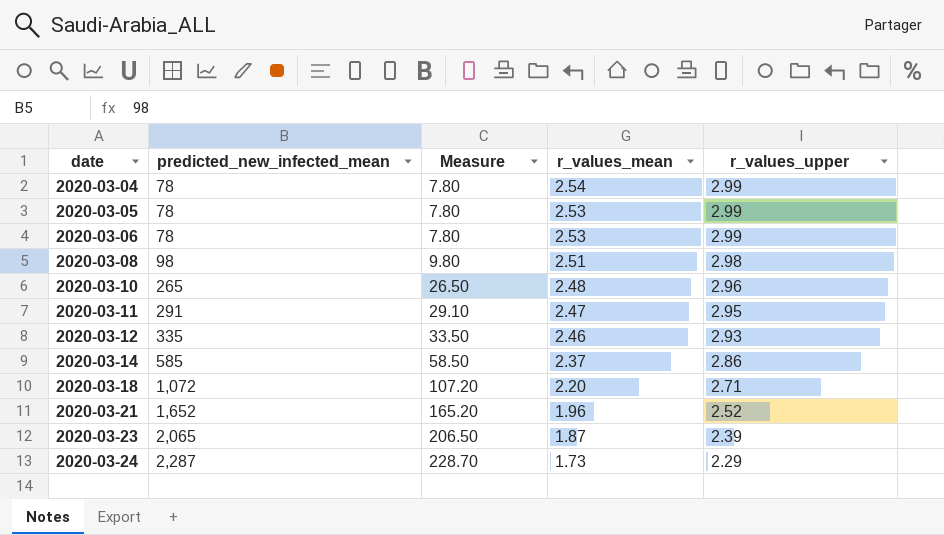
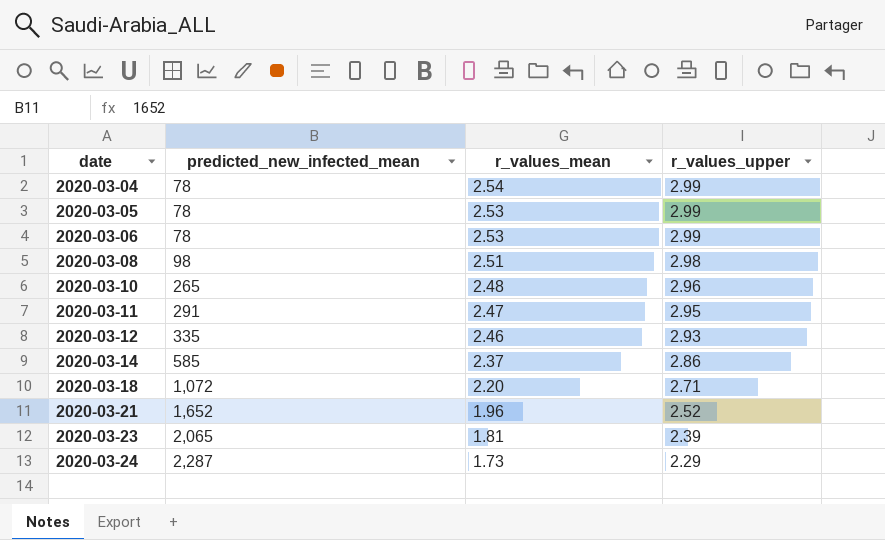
column Measure | formula: [predicted_new_infected_mean] * 0.1 -> none
2020-03-23 | r_values_mean: 1.87 -> 1.81

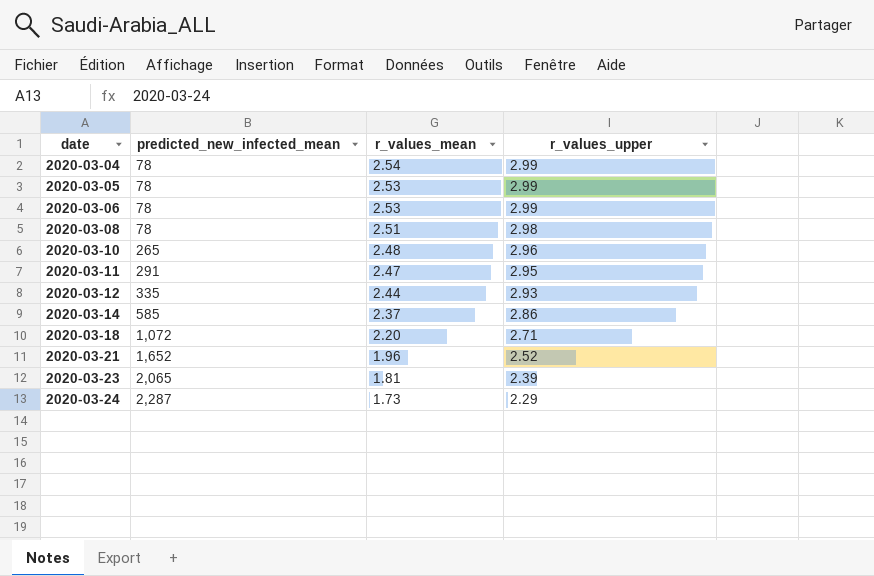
2020-03-08 | predicted_new_infected_mean: 98 -> 78
2020-03-12 | r_values_mean: 2.46 -> 2.44

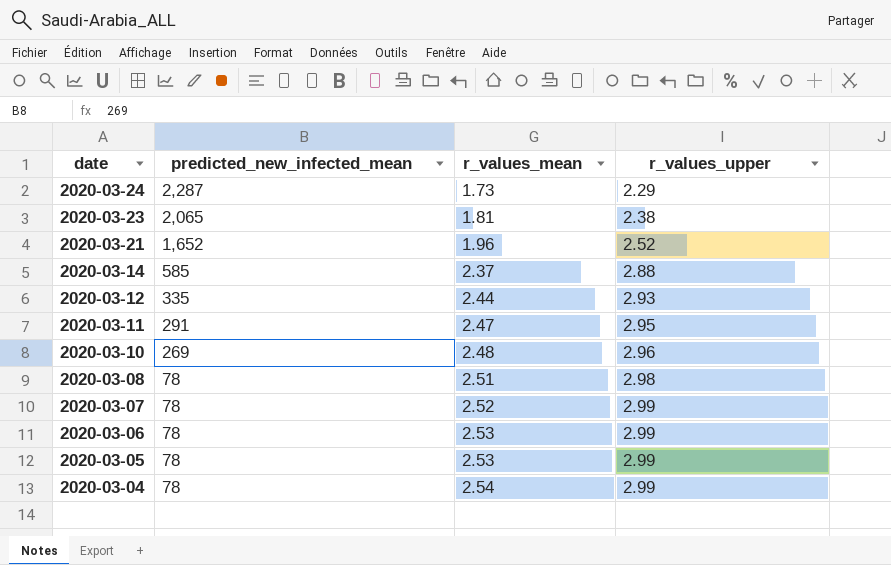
row order: date ascending -> date descending
row 2020-03-18: 1,072 | 2.20 | 2.71 -> none
2020-03-23 | r_values_upper: 2.39 -> 2.38
2020-03-14 | r_values_upper: 2.86 -> 2.88
2020-03-10 | predicted_new_infected_mean: 265 -> 269
row 2020-03-07: none -> 78 | 2.52 | 2.99

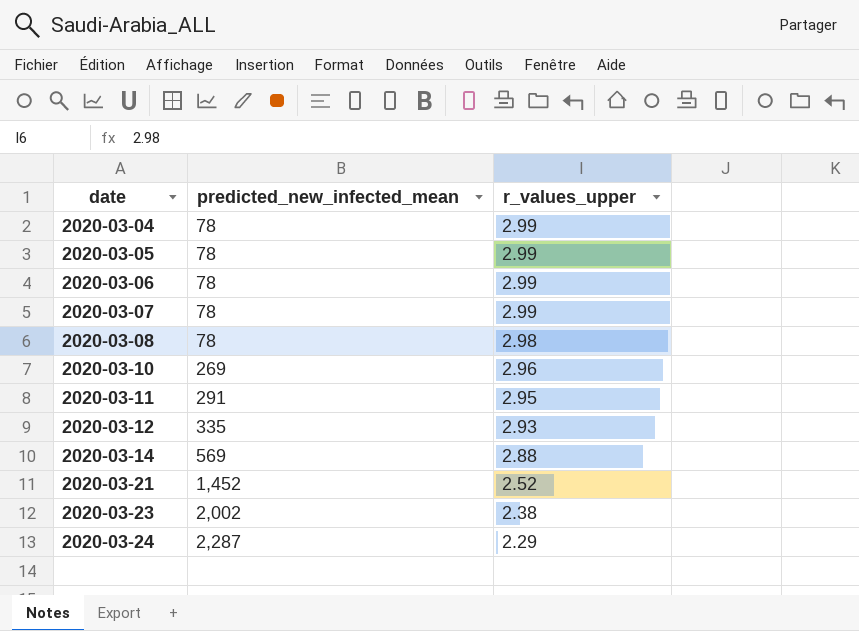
row order: date descending -> date ascending
column r_values_mean | position: 3 -> none
2020-03-14 | predicted_new_infected_mean: 585 -> 569
2020-03-21 | predicted_new_infected_mean: 1,652 -> 1,452
2020-03-23 | predicted_new_infected_mean: 2,065 -> 2,002

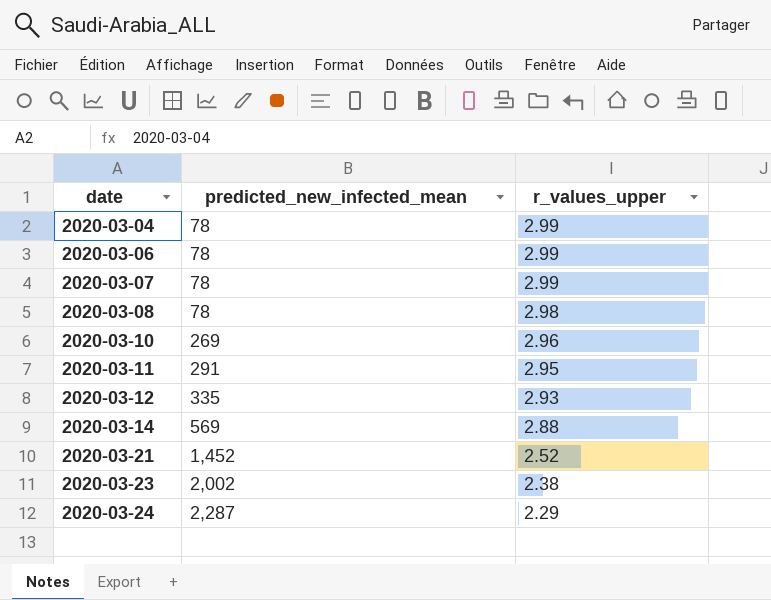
row 2020-03-05: 78 | 2.99 -> none

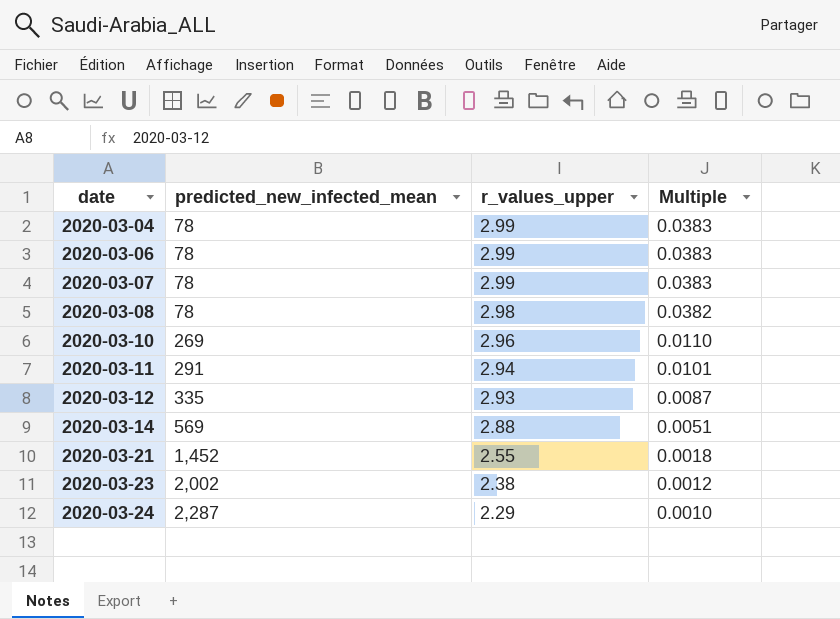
column Multiple | formula: none -> [r_values_upper] / [predicted_new_infected_mean]
2020-03-11 | r_values_upper: 2.95 -> 2.94
2020-03-21 | r_values_upper: 2.52 -> 2.55

